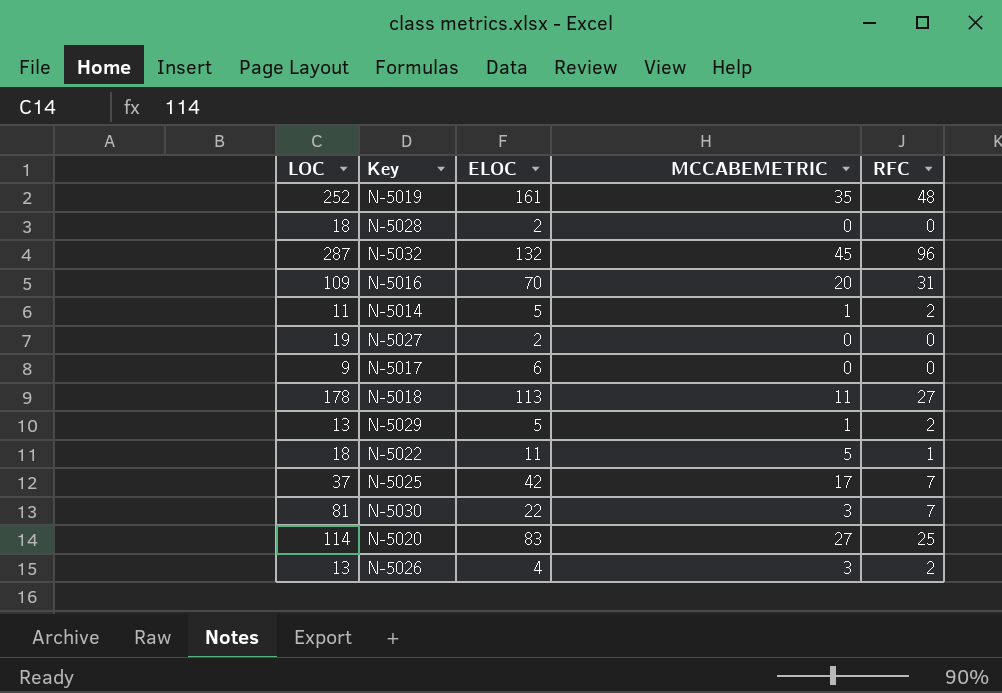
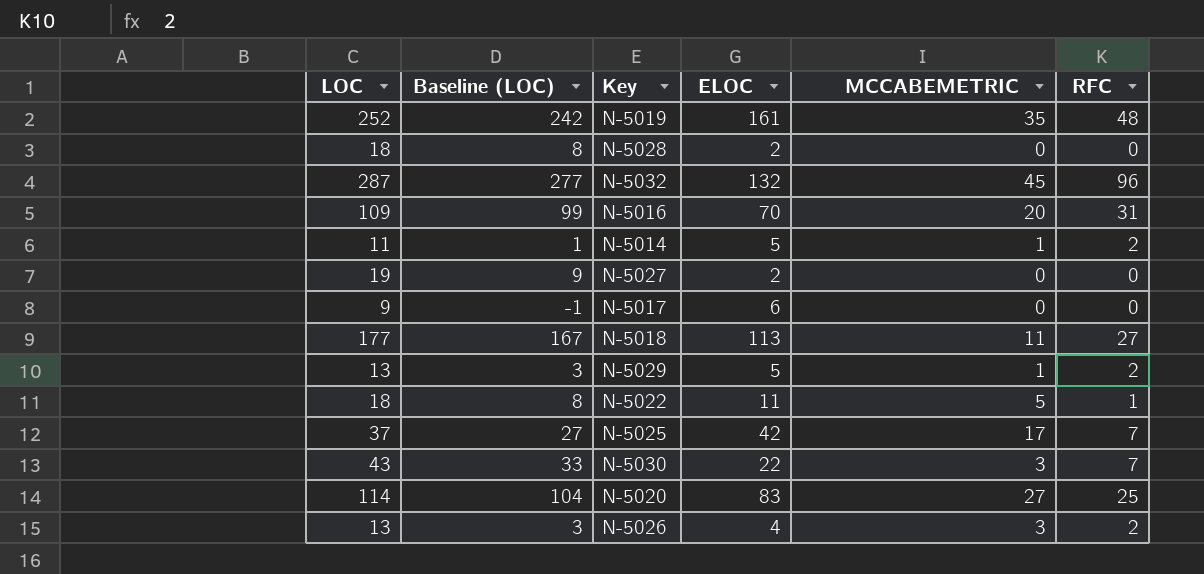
column Baseline (LOC) | formula: none -> [LOC] - 10
N-5018 | LOC: 178 -> 177
N-5030 | LOC: 81 -> 43

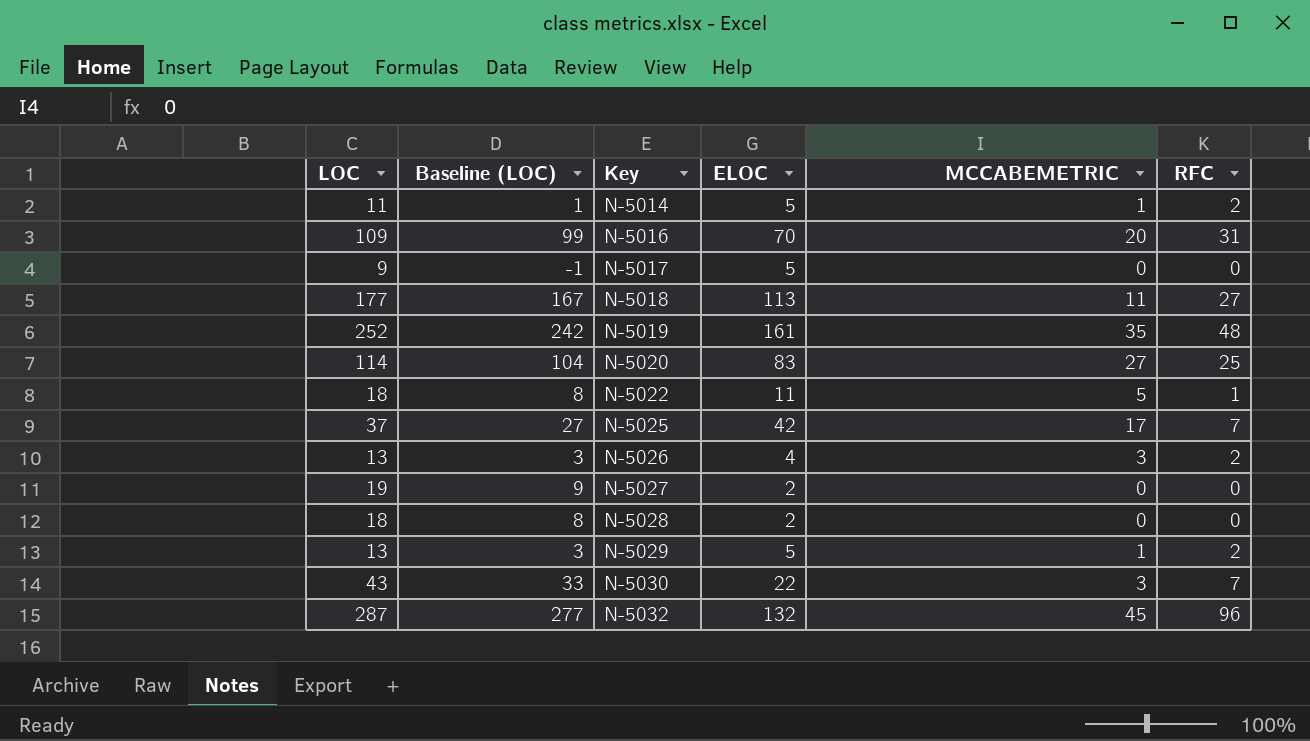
row order: none -> Key ascending
N-5017 | ELOC: 6 -> 5

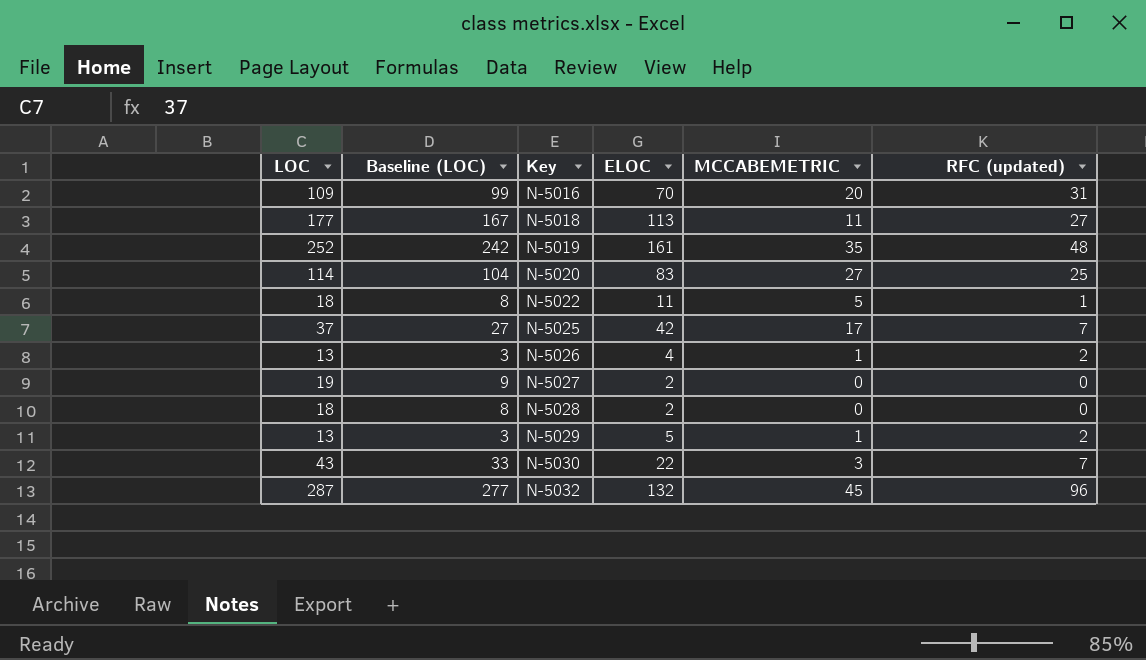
column name: RFC -> RFC (updated)
row N-5014: 11 | 1 | 5 | 1 | 2 -> none
row N-5017: 9 | -1 | 5 | 0 | 0 -> none
N-5026 | MCCABEMETRIC: 3 -> 1

